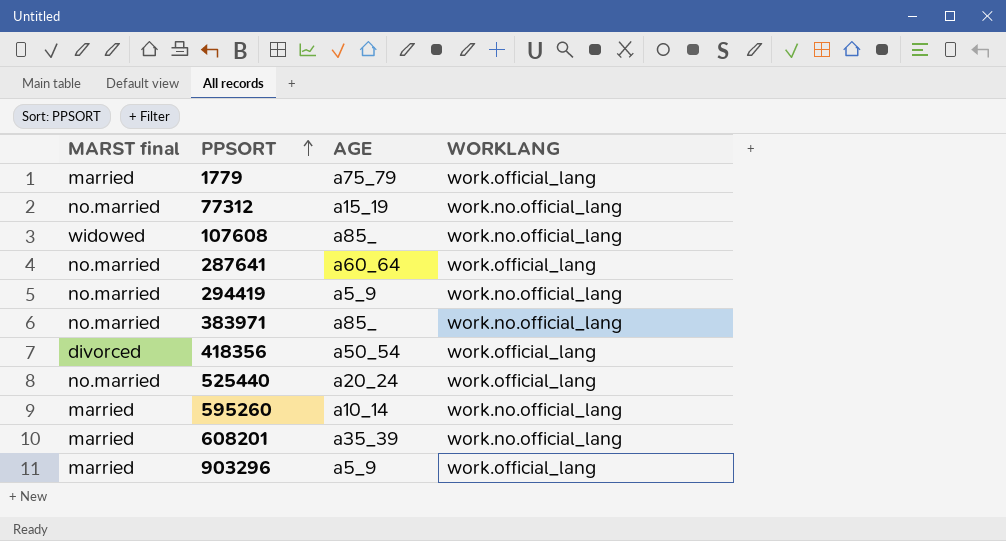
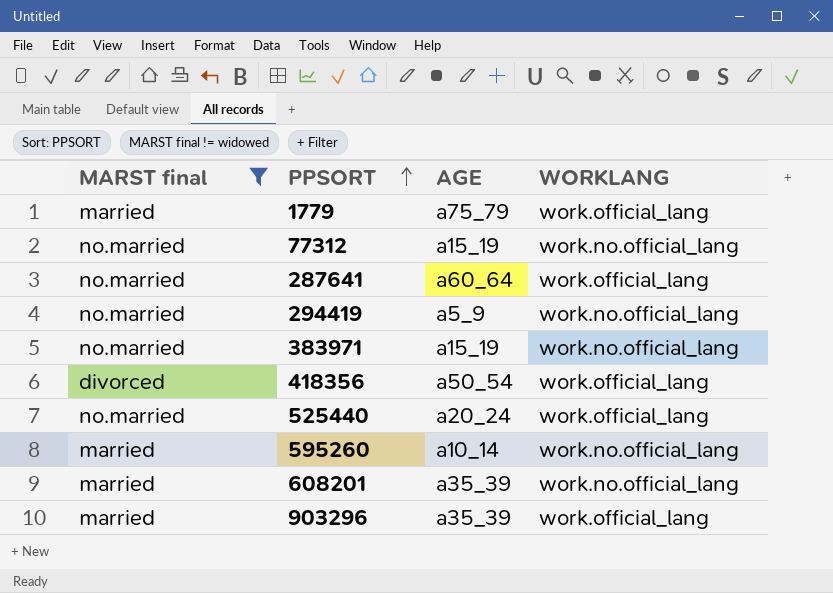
filter: none -> MARST final != widowed
383971 | AGE: a85_ -> a15_19
903296 | AGE: a5_9 -> a35_39

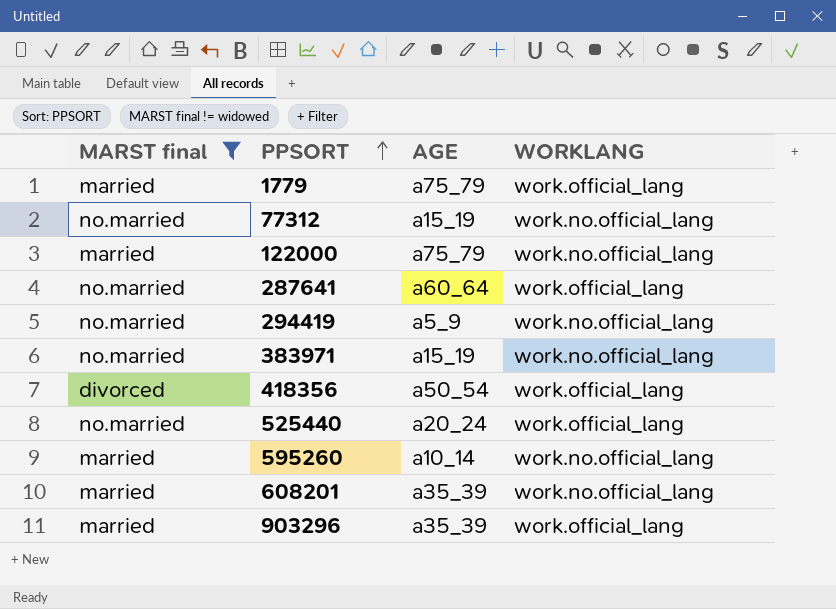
row 122000: none -> married | a75_79 | work.no.official_lang

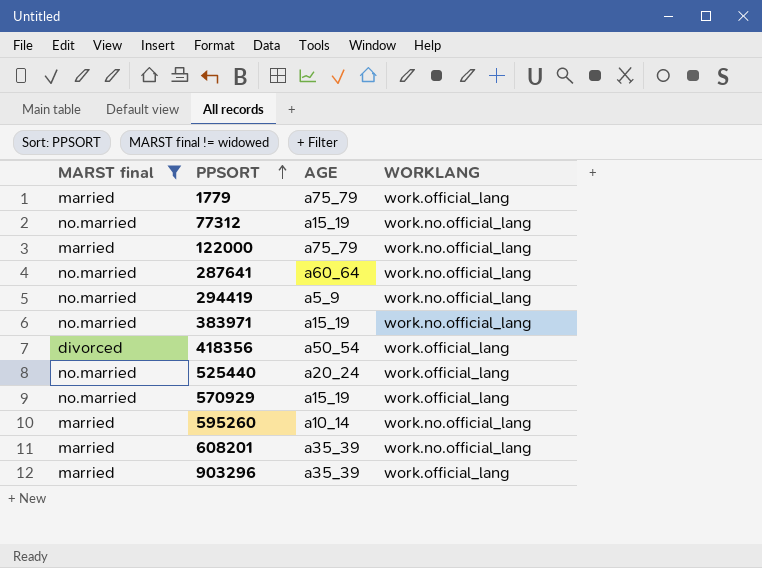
287641 | WORKLANG: work.official_lang -> work.no.official_lang
row 570929: none -> no.married | a15_19 | work.official_lang

